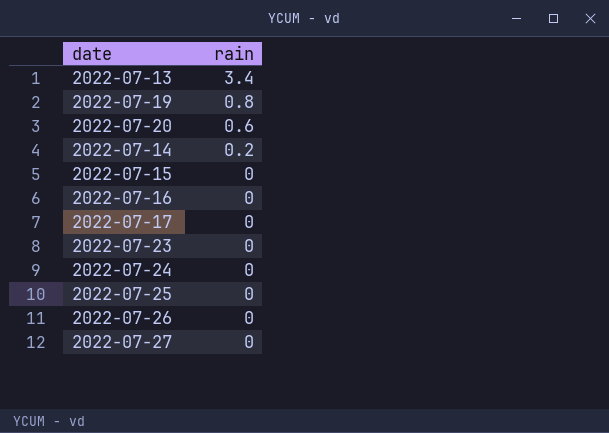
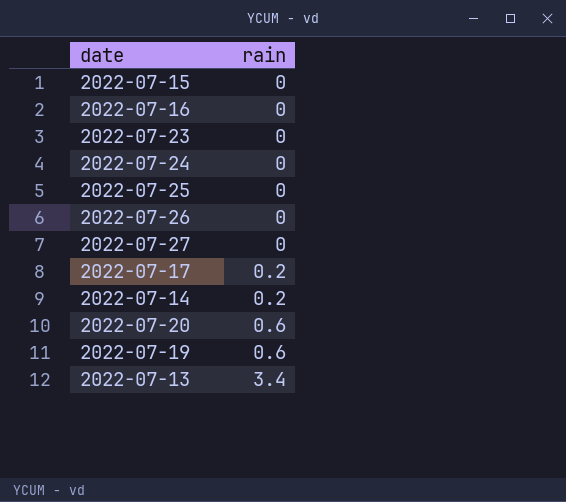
row order: rain descending -> rain ascending
2022-07-17 | rain: 0 -> 0.2
2022-07-19 | rain: 0.8 -> 0.6

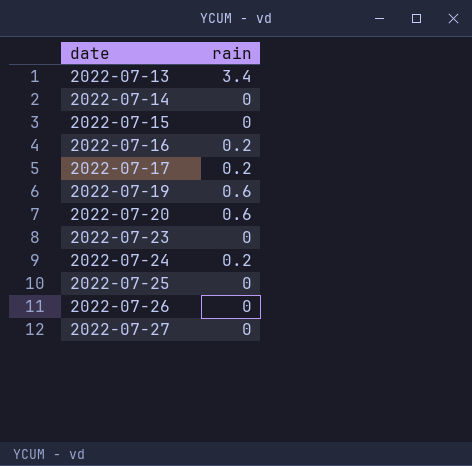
row order: rain ascending -> date ascending
2022-07-14 | rain: 0.2 -> 0
2022-07-16 | rain: 0 -> 0.2
2022-07-24 | rain: 0 -> 0.2

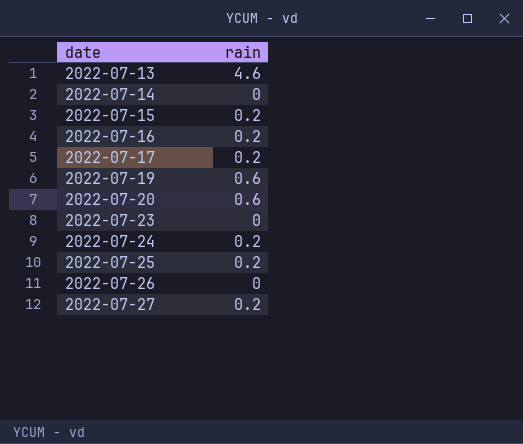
2022-07-13 | rain: 3.4 -> 4.6
2022-07-15 | rain: 0 -> 0.2
2022-07-25 | rain: 0 -> 0.2
2022-07-27 | rain: 0 -> 0.2

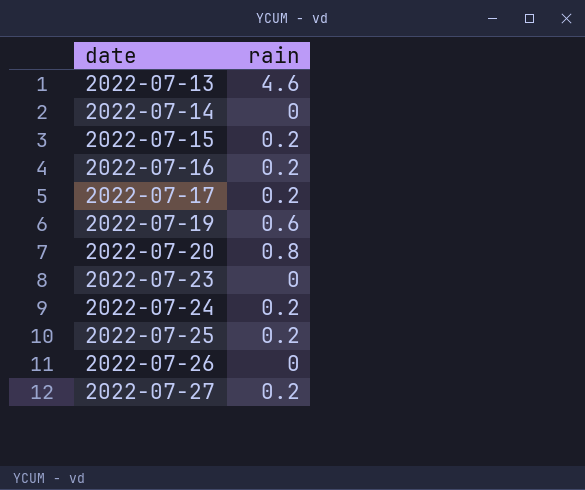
2022-07-20 | rain: 0.6 -> 0.8

